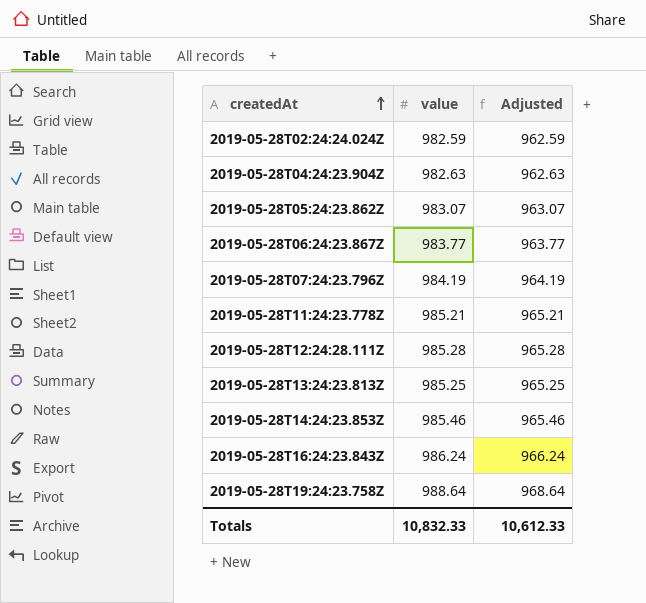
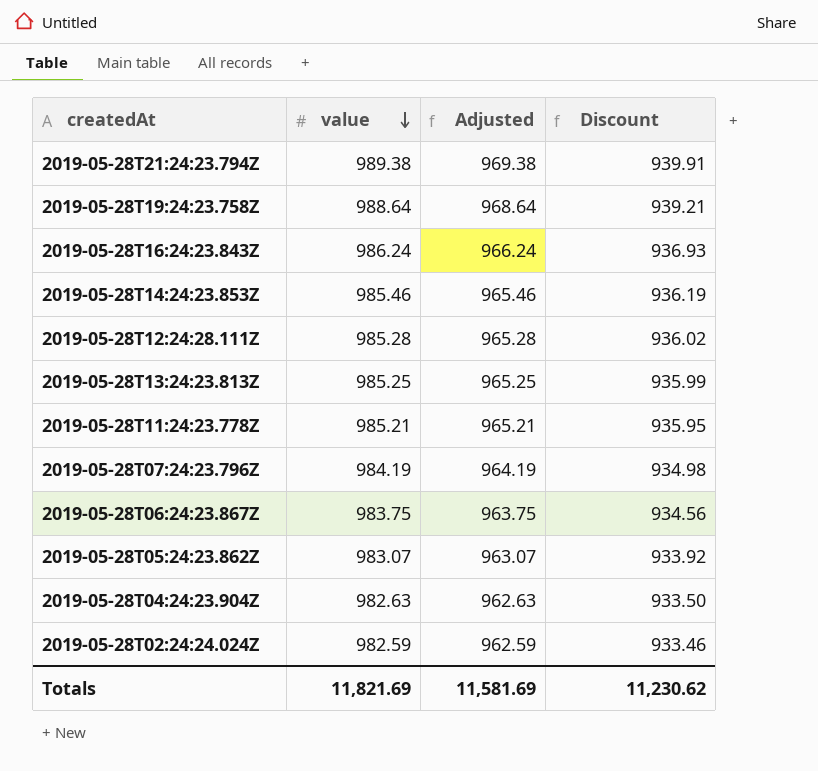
row order: createdAt ascending -> value descending
column Discount | formula: none -> [value] * 0.95
row 2019-05-28T21:24:23.794Z: none -> 989.38 | 969.38 | 939.91
2019-05-28T06:24:23.867Z | value: 983.77 -> 983.75
2019-05-28T06:24:23.867Z | Adjusted: 963.77 -> 963.75
Totals | value: 10,832.33 -> 11,821.69
Totals | Adjusted: 10,612.33 -> 11,581.69

